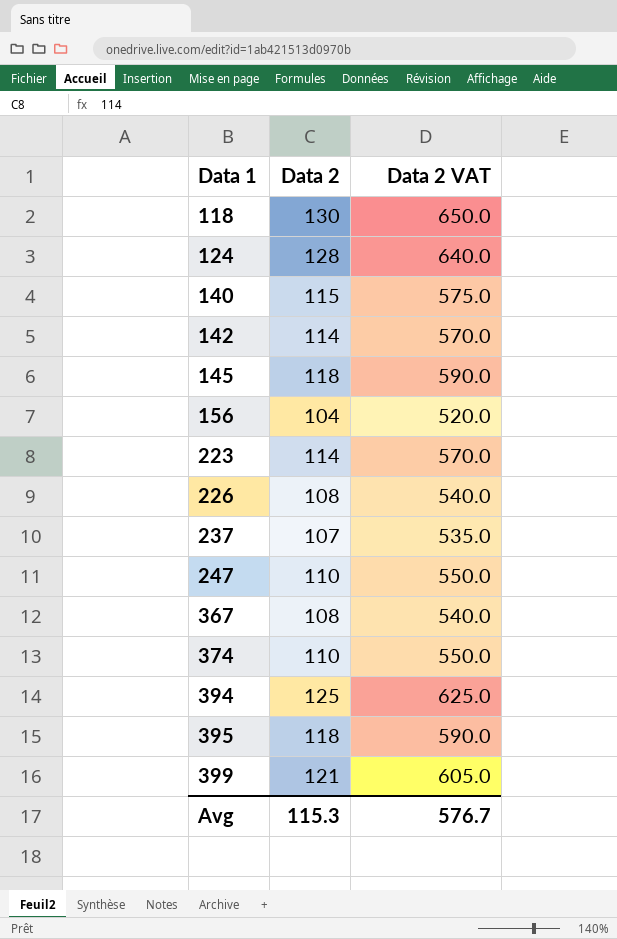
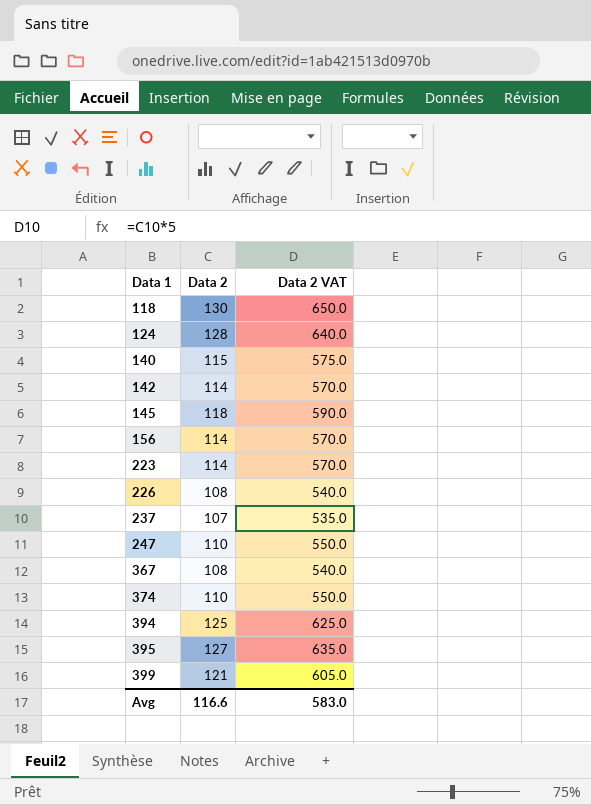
156 | Data 2: 104 -> 114
156 | Data 2 VAT: 520.0 -> 570.0
395 | Data 2: 118 -> 127
395 | Data 2 VAT: 590.0 -> 635.0
Avg | Data 2: 115.3 -> 116.6
Avg | Data 2 VAT: 576.7 -> 583.0

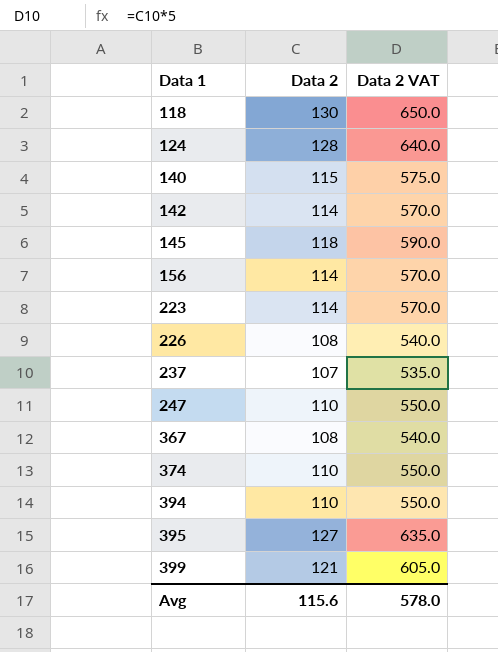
394 | Data 2: 125 -> 110
394 | Data 2 VAT: 625.0 -> 550.0
Avg | Data 2: 116.6 -> 115.6
Avg | Data 2 VAT: 583.0 -> 578.0

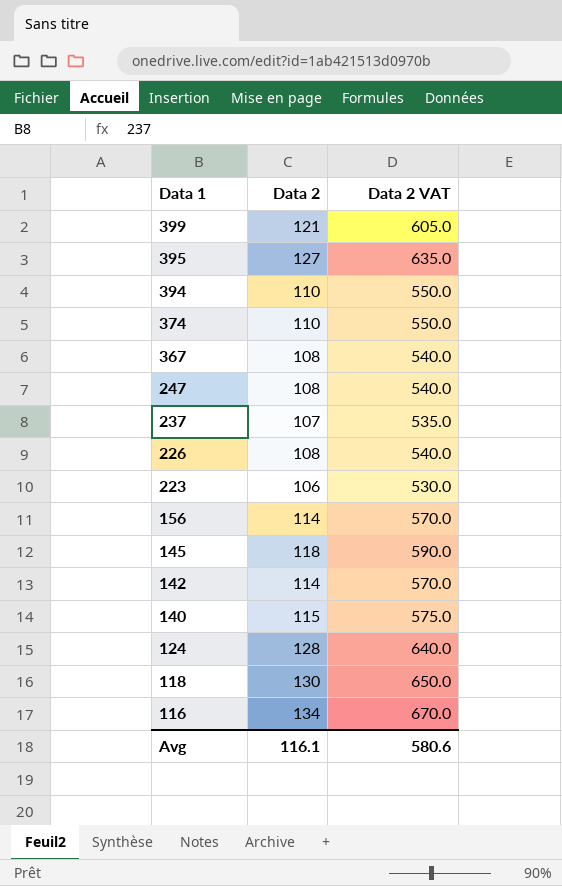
row order: Data 1 ascending -> Data 1 descending
247 | Data 2: 110 -> 108
247 | Data 2 VAT: 550.0 -> 540.0
223 | Data 2: 114 -> 106
223 | Data 2 VAT: 570.0 -> 530.0
row 116: none -> 134 | 670.0
Avg | Data 2: 115.6 -> 116.1
Avg | Data 2 VAT: 578.0 -> 580.6

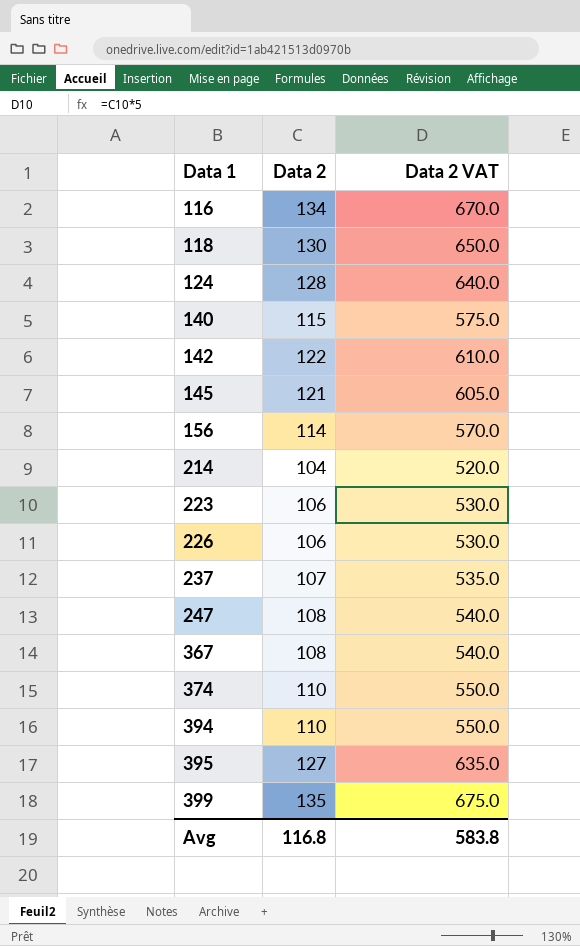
row order: Data 1 descending -> Data 1 ascending
142 | Data 2: 114 -> 122
142 | Data 2 VAT: 570.0 -> 610.0
145 | Data 2: 118 -> 121
145 | Data 2 VAT: 590.0 -> 605.0
row 214: none -> 104 | 520.0
226 | Data 2: 108 -> 106
226 | Data 2 VAT: 540.0 -> 530.0
399 | Data 2: 121 -> 135
399 | Data 2 VAT: 605.0 -> 675.0
Avg | Data 2: 116.1 -> 116.8
Avg | Data 2 VAT: 580.6 -> 583.8

